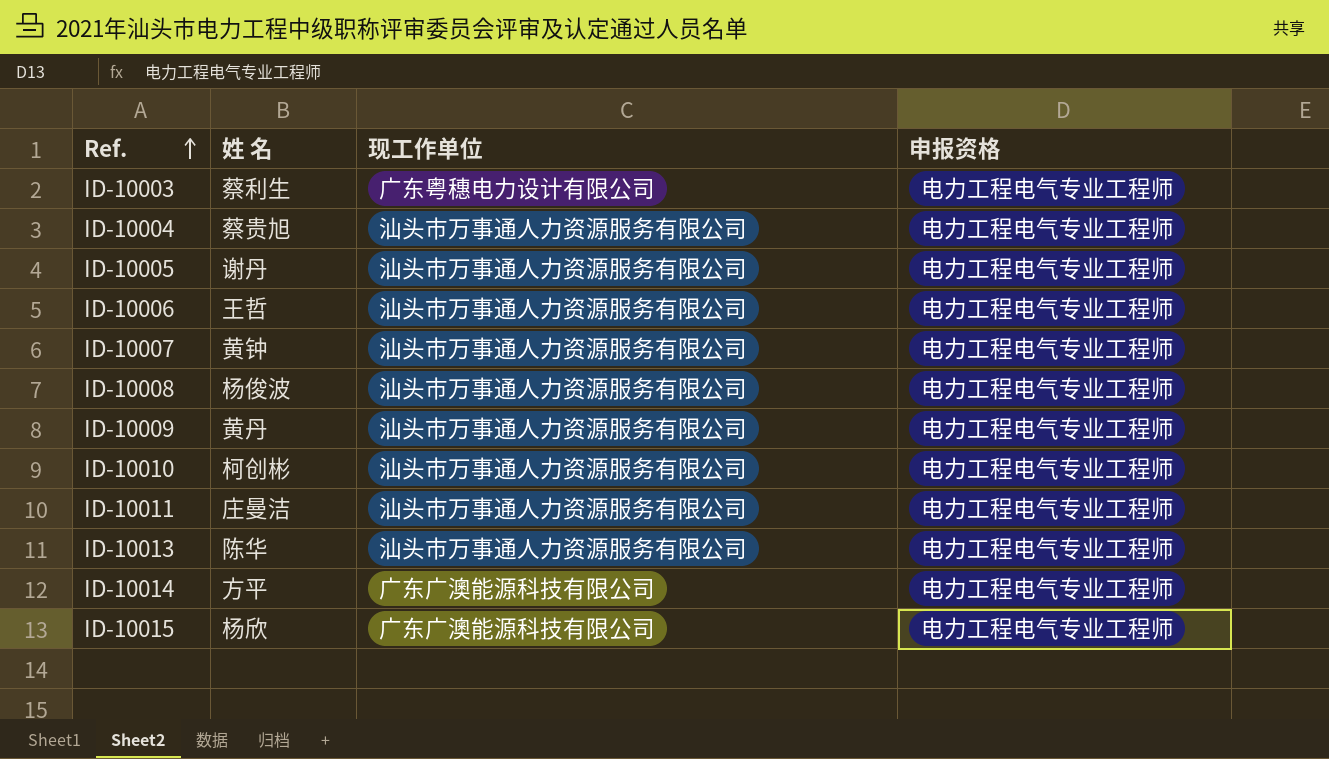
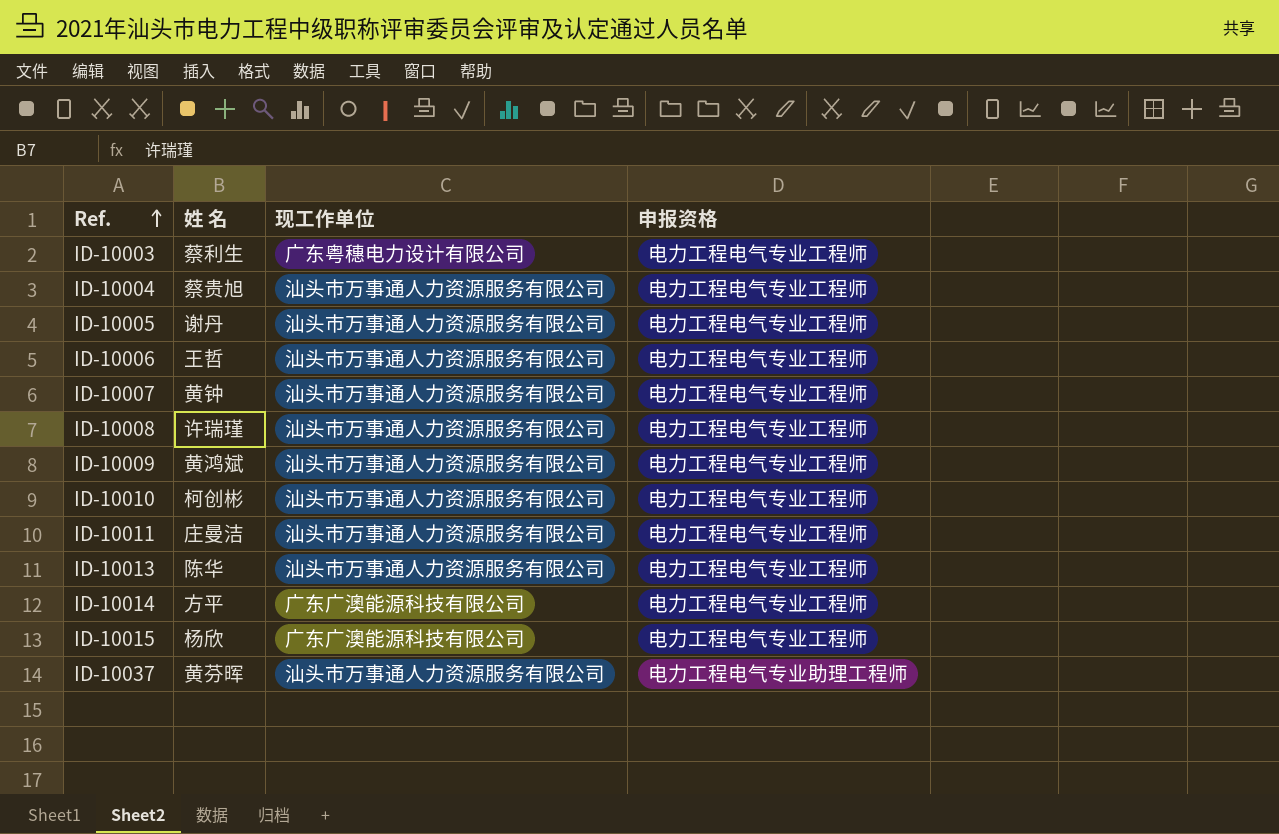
ID-10008 | 姓 名: 杨俊波 -> 许瑞瑾
ID-10009 | 姓 名: 黄丹 -> 黄鸿斌
row ID-10037: none -> 黄芬晖 | 汕头市万事通人力资源服务有限公司 | 电力工程电气专业助理工程师

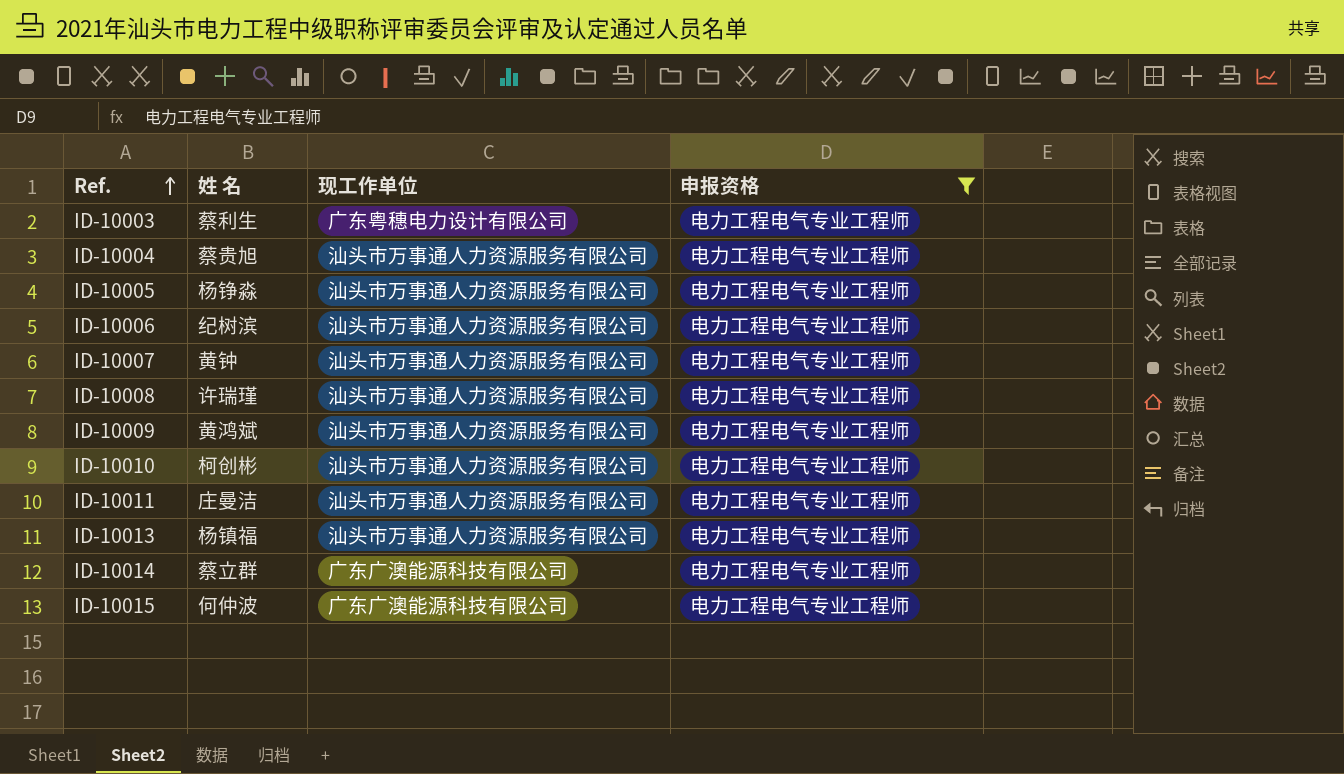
filter: none -> 申报资格 = 电力工程电气专业工程师
ID-10005 | 姓 名: 谢丹 -> 杨铮淼
ID-10006 | 姓 名: 王哲 -> 纪树滨
ID-10013 | 姓 名: 陈华 -> 杨镇福
ID-10014 | 姓 名: 方平 -> 蔡立群
ID-10015 | 姓 名: 杨欣 -> 何仲波

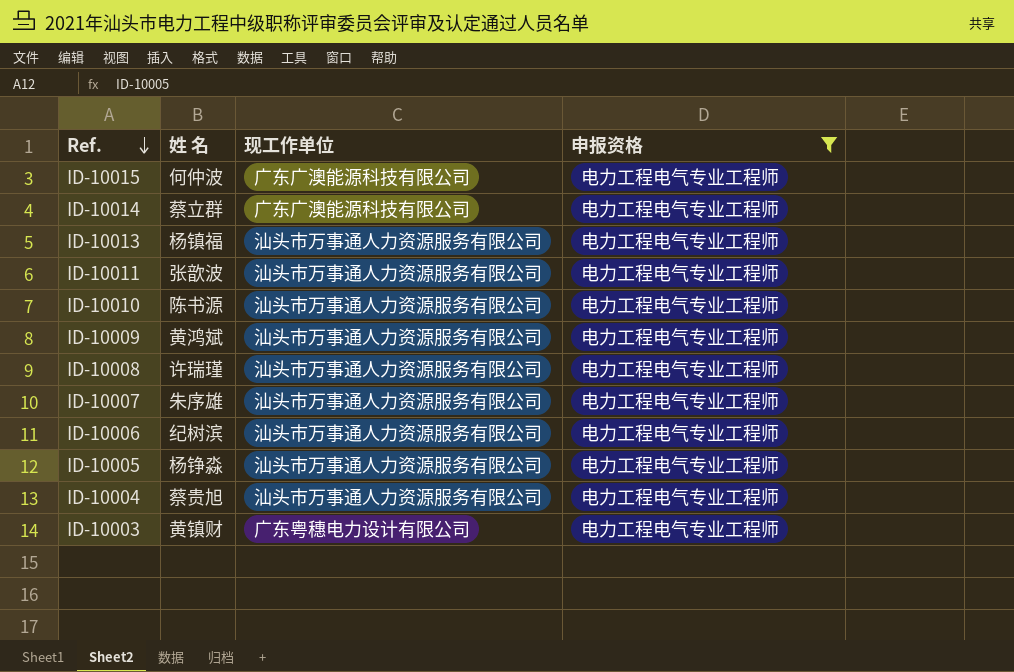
row order: Ref. ascending -> Ref. descending
ID-10011 | 姓 名: 庄曼洁 -> 张歆波
ID-10010 | 姓 名: 柯创彬 -> 陈书源
ID-10007 | 姓 名: 黄钟 -> 朱序雄
ID-10003 | 姓 名: 蔡利生 -> 黄镇财

